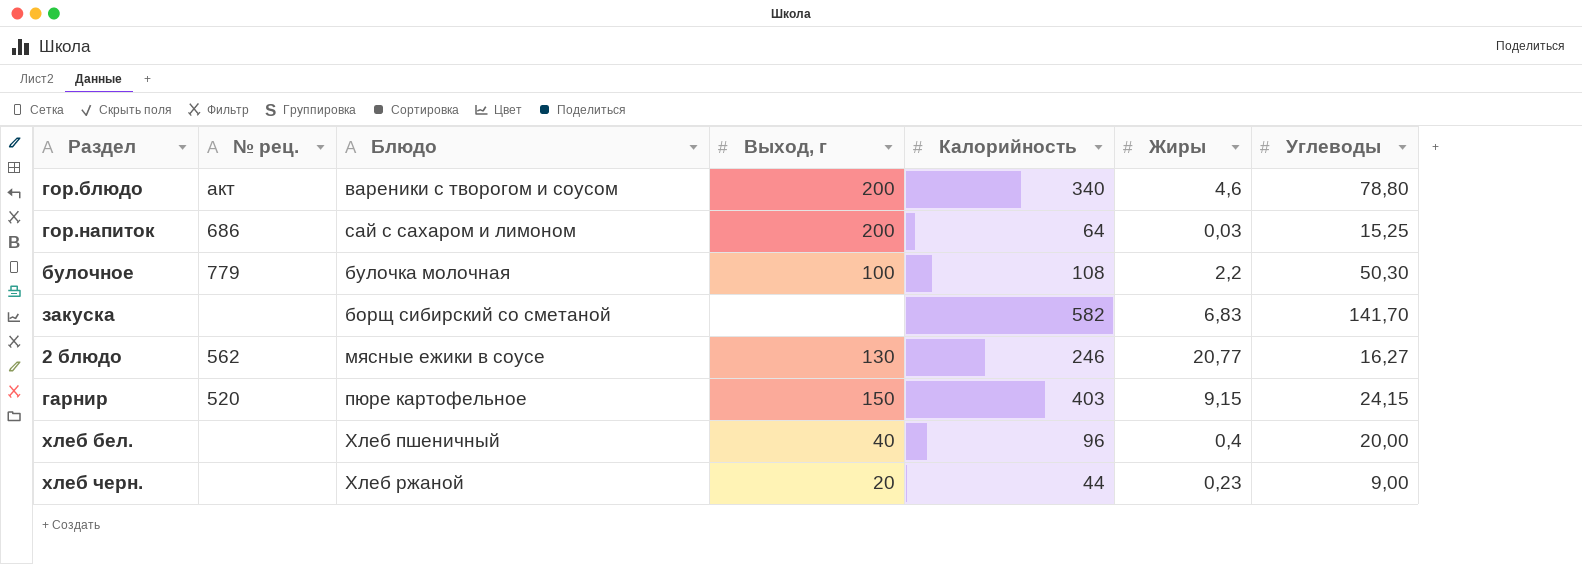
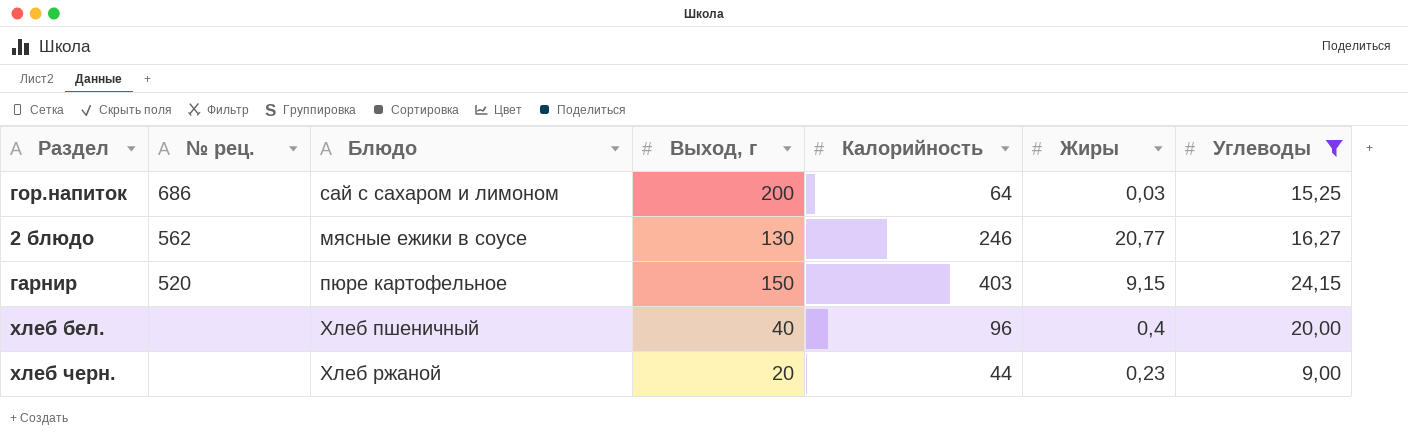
filter: none -> Углеводы <= 24,15

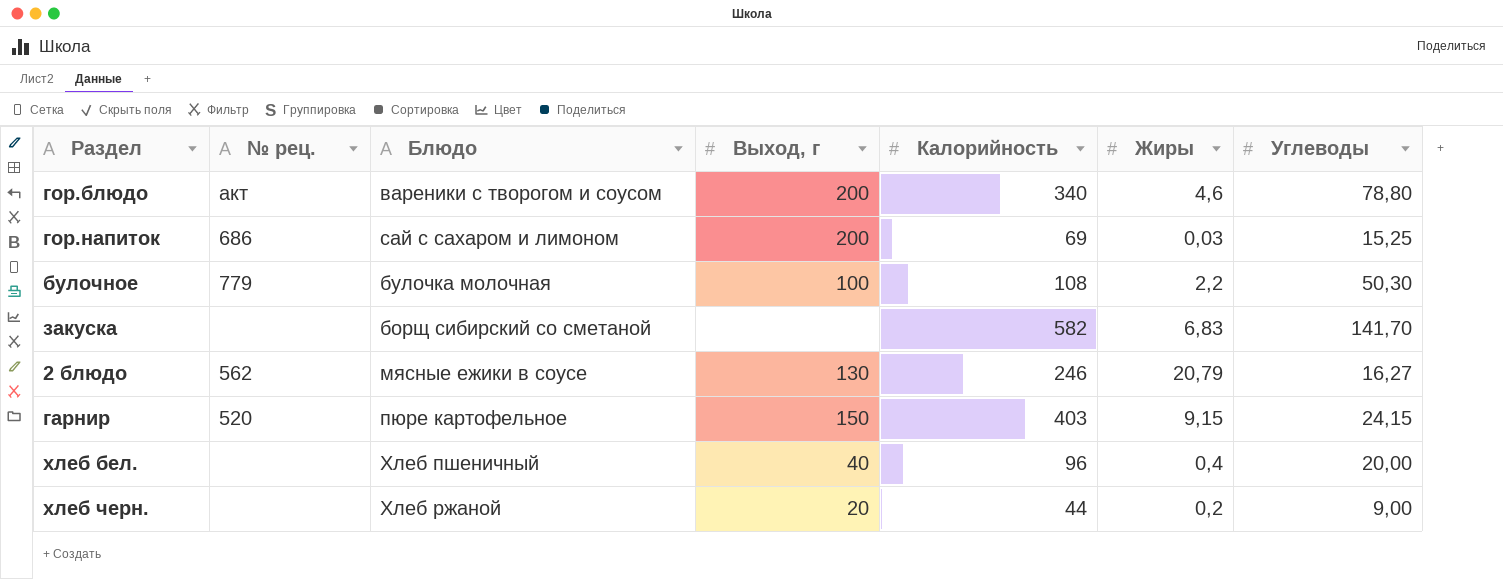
filter: Углеводы <= 24,15 -> none
гор.напиток | Калорийность: 64 -> 69
2 блюдо | Жиры: 20,77 -> 20,79
хлеб черн. | Жиры: 0,23 -> 0,2

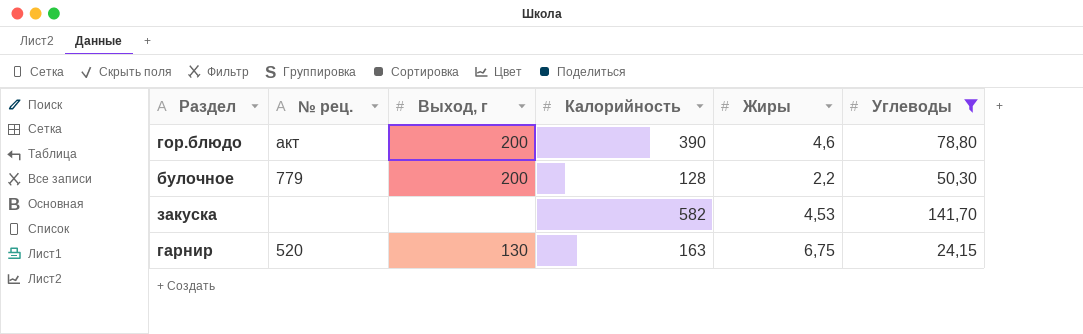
filter: none -> Углеводы >= 24,15
column Блюдо | position: 3 -> none
гор.блюдо | Калорийность: 340 -> 390
булочное | Выход, г: 100 -> 200
булочное | Калорийность: 108 -> 128
закуска | Жиры: 6,83 -> 4,53
гарнир | Выход, г: 150 -> 130
гарнир | Калорийность: 403 -> 163
гарнир | Жиры: 9,15 -> 6,75

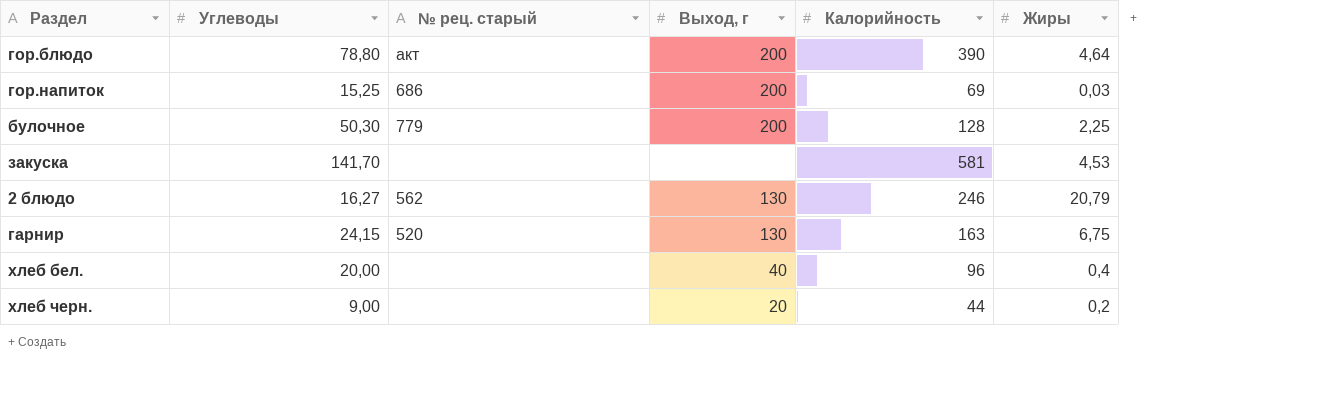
filter: Углеводы >= 24,15 -> none
column Углеводы | position: 6 -> 2
column name: № рец. -> № рец. старый
гор.блюдо | Жиры: 4,6 -> 4,64
булочное | Жиры: 2,2 -> 2,25
закуска | Калорийность: 582 -> 581

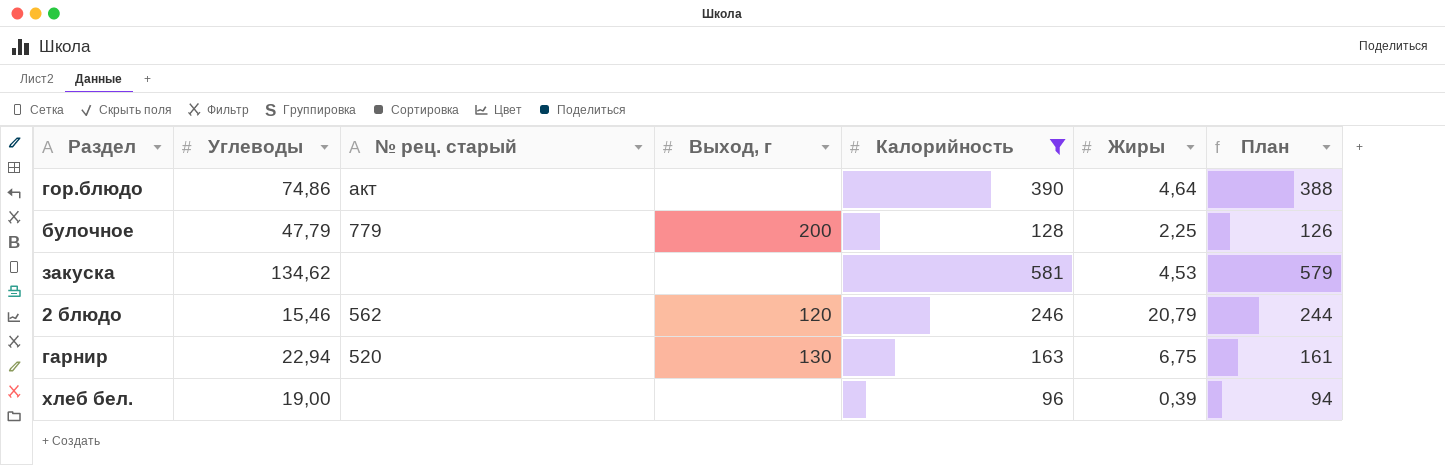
filter: none -> Калорийность >= 96
column План | formula: none -> [Калорийность] - 2
гор.блюдо | Углеводы: 78,80 -> 74,86
гор.блюдо | Выход, г: 200 -> none
булочное | Углеводы: 50,30 -> 47,79
закуска | Углеводы: 141,70 -> 134,62
2 блюдо | Углеводы: 16,27 -> 15,46
2 блюдо | Выход, г: 130 -> 120
гарнир | Углеводы: 24,15 -> 22,94
хлеб бел. | Углеводы: 20,00 -> 19,00
хлеб бел. | Выход, г: 40 -> none
хлеб бел. | Жиры: 0,4 -> 0,39

